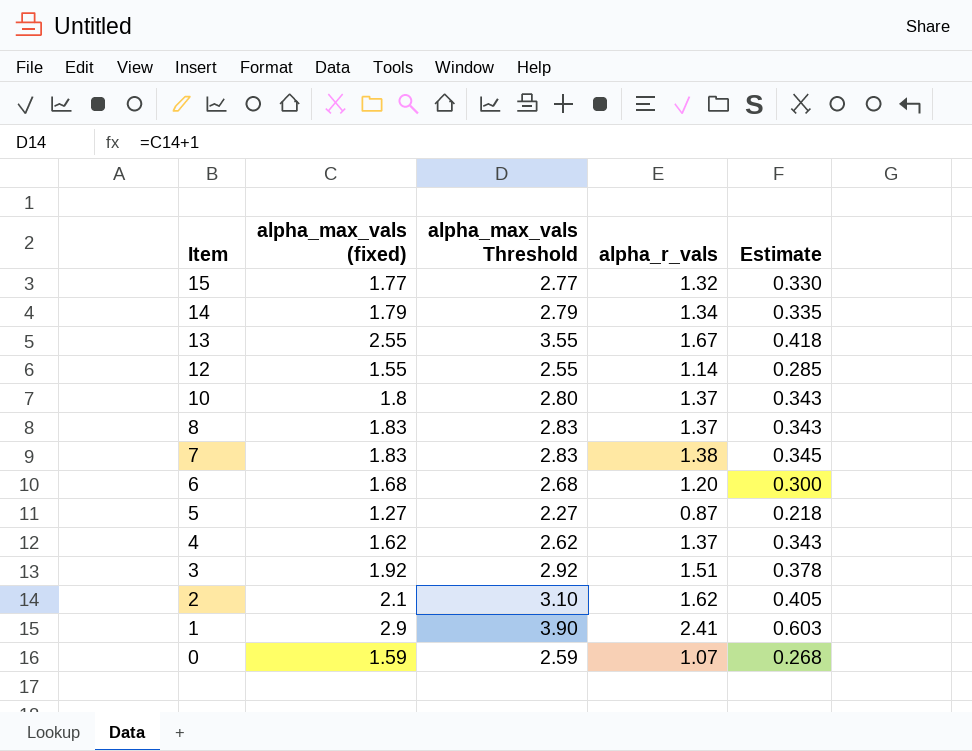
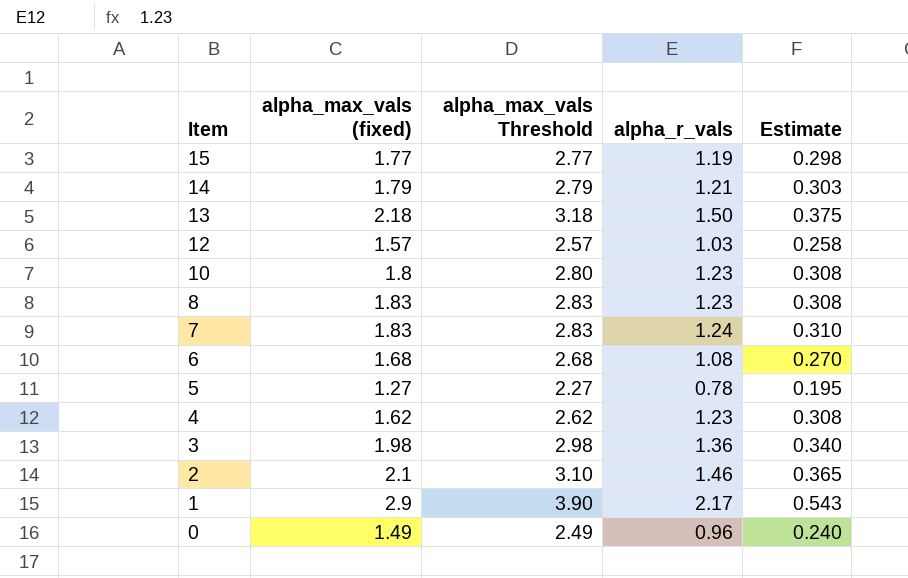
15 | alpha_r_vals: 1.32 -> 1.19
15 | Estimate: 0.330 -> 0.298
14 | alpha_r_vals: 1.34 -> 1.21
14 | Estimate: 0.335 -> 0.303
13 | alpha_max_vals (fixed): 2.55 -> 2.18
13 | alpha_max_vals Threshold: 3.55 -> 3.18
13 | alpha_r_vals: 1.67 -> 1.50
13 | Estimate: 0.418 -> 0.375
12 | alpha_max_vals (fixed): 1.55 -> 1.57
12 | alpha_max_vals Threshold: 2.55 -> 2.57
12 | alpha_r_vals: 1.14 -> 1.03
12 | Estimate: 0.285 -> 0.258
10 | alpha_r_vals: 1.37 -> 1.23
10 | Estimate: 0.343 -> 0.308
8 | alpha_r_vals: 1.37 -> 1.23
8 | Estimate: 0.343 -> 0.308
7 | alpha_r_vals: 1.38 -> 1.24
7 | Estimate: 0.345 -> 0.310
6 | alpha_r_vals: 1.20 -> 1.08
6 | Estimate: 0.300 -> 0.270
5 | alpha_r_vals: 0.87 -> 0.78
5 | Estimate: 0.218 -> 0.195
4 | alpha_r_vals: 1.37 -> 1.23
4 | Estimate: 0.343 -> 0.308
3 | alpha_max_vals (fixed): 1.92 -> 1.98
3 | alpha_max_vals Threshold: 2.92 -> 2.98
3 | alpha_r_vals: 1.51 -> 1.36
3 | Estimate: 0.378 -> 0.340
2 | alpha_r_vals: 1.62 -> 1.46
2 | Estimate: 0.405 -> 0.365
1 | alpha_r_vals: 2.41 -> 2.17
1 | Estimate: 0.603 -> 0.543
0 | alpha_max_vals (fixed): 1.59 -> 1.49
0 | alpha_max_vals Threshold: 2.59 -> 2.49
0 | alpha_r_vals: 1.07 -> 0.96
0 | Estimate: 0.268 -> 0.240

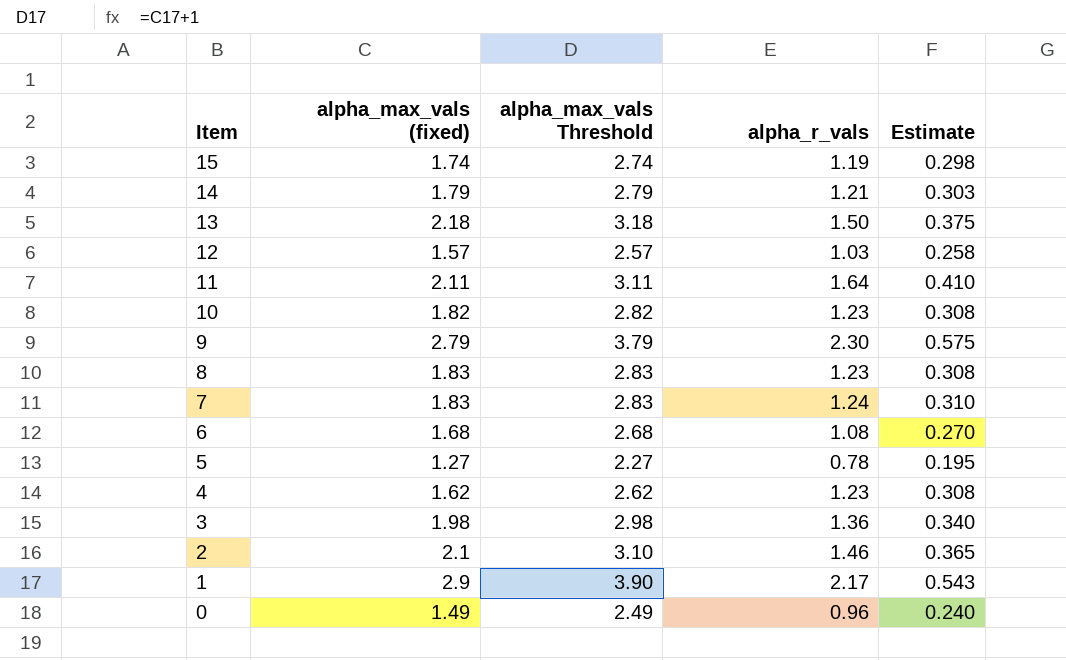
15 | alpha_max_vals (fixed): 1.77 -> 1.74
15 | alpha_max_vals Threshold: 2.77 -> 2.74
row 11: none -> 2.11 | 3.11 | 1.64 | 0.410
10 | alpha_max_vals (fixed): 1.8 -> 1.82
10 | alpha_max_vals Threshold: 2.80 -> 2.82
row 9: none -> 2.79 | 3.79 | 2.30 | 0.575

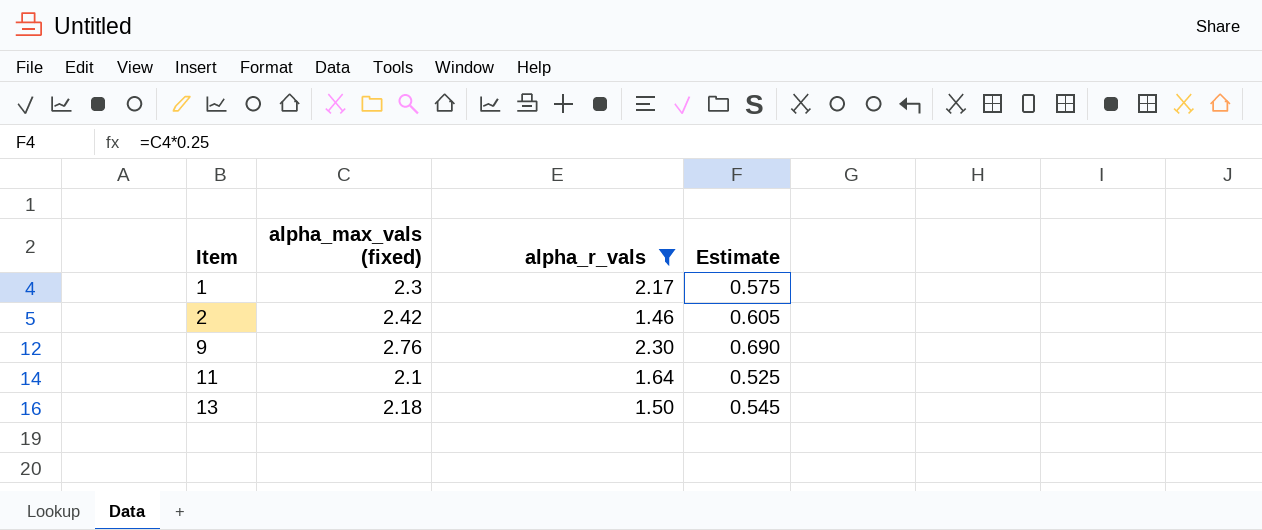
filter: none -> alpha_r_vals >= 1.46
row order: Item descending -> Item ascending
column alpha_max_vals Threshold | formula: [alpha_max_vals (fixed)] + 1 -> none
column Estimate | formula: [alpha_r_vals] * 0.25 -> [alpha_max_vals (fixed)] * 0.25
1 | alpha_max_vals (fixed): 2.9 -> 2.3
2 | alpha_max_vals (fixed): 2.1 -> 2.42
9 | alpha_max_vals (fixed): 2.79 -> 2.76
11 | alpha_max_vals (fixed): 2.11 -> 2.1

